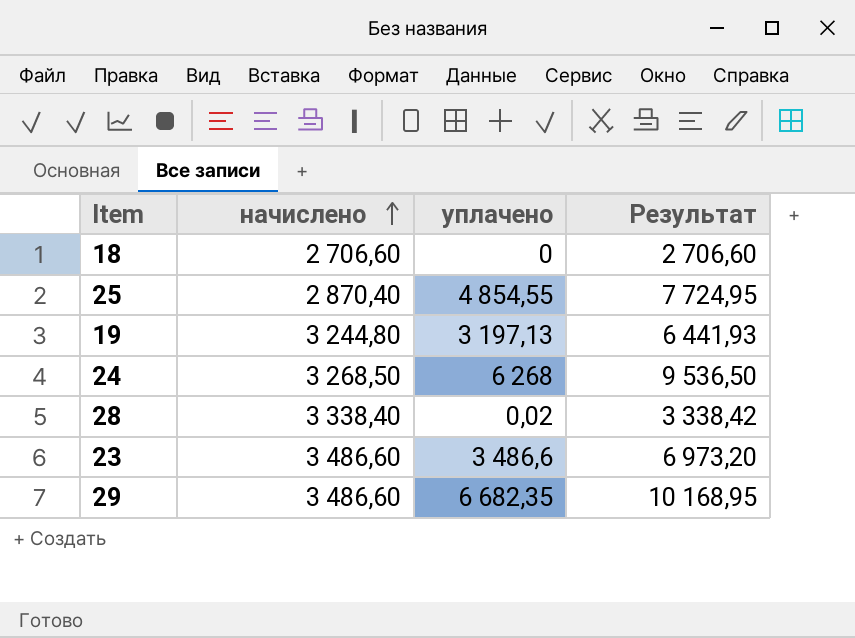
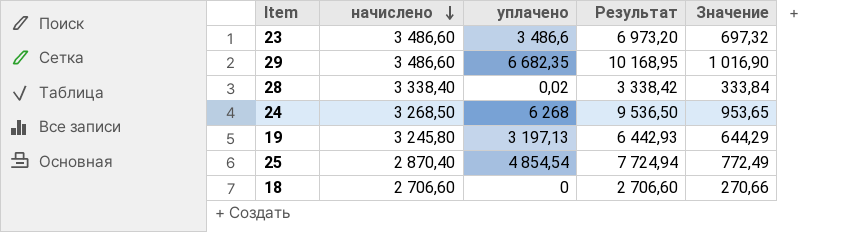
row order: начислено ascending -> начислено descending
column Значение | formula: none -> [Результат] * 0,1
19 | начислено: 3 244,80 -> 3 245,80
19 | Результат: 6 441,93 -> 6 442,93
25 | уплачено: 4 854,55 -> 4 854,54
25 | Результат: 7 724,95 -> 7 724,94

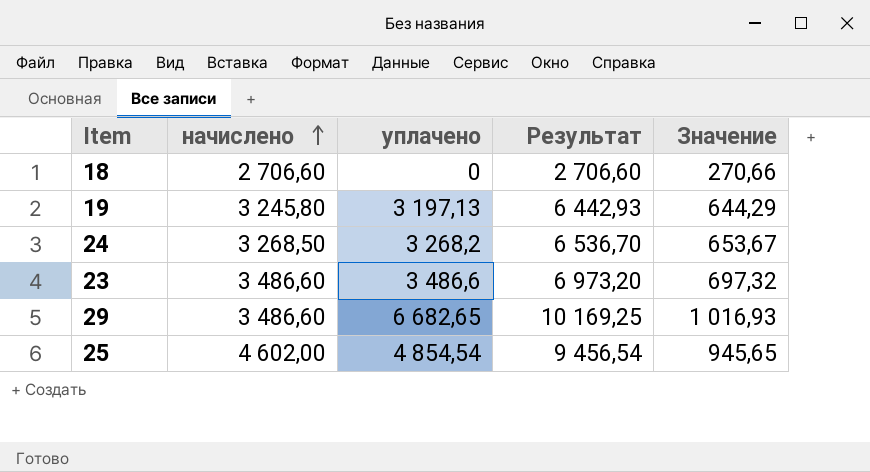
row order: начислено descending -> начислено ascending
row 28: 3 338,40 | 0,02 | 3 338,42 | 333,84 -> none
24 | уплачено: 6 268 -> 3 268,2
24 | Результат: 9 536,50 -> 6 536,70
24 | Значение: 953,65 -> 653,67
29 | уплачено: 6 682,35 -> 6 682,65
29 | Результат: 10 168,95 -> 10 169,25
29 | Значение: 1 016,90 -> 1 016,93
25 | начислено: 2 870,40 -> 4 602,00
25 | Результат: 7 724,94 -> 9 456,54
25 | Значение: 772,49 -> 945,65

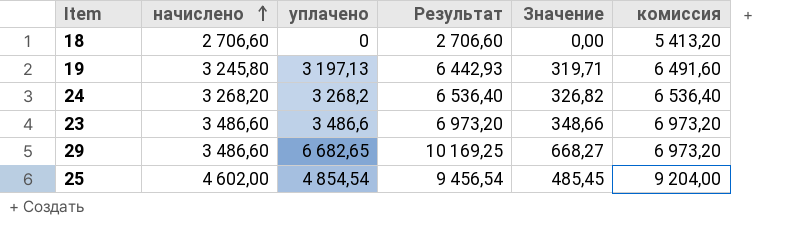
column Значение | formula: [Результат] * 0,1 -> [уплачено] * 0,1
column комиссия | formula: none -> [начислено] * 2
24 | начислено: 3 268,50 -> 3 268,20
24 | Результат: 6 536,70 -> 6 536,40

